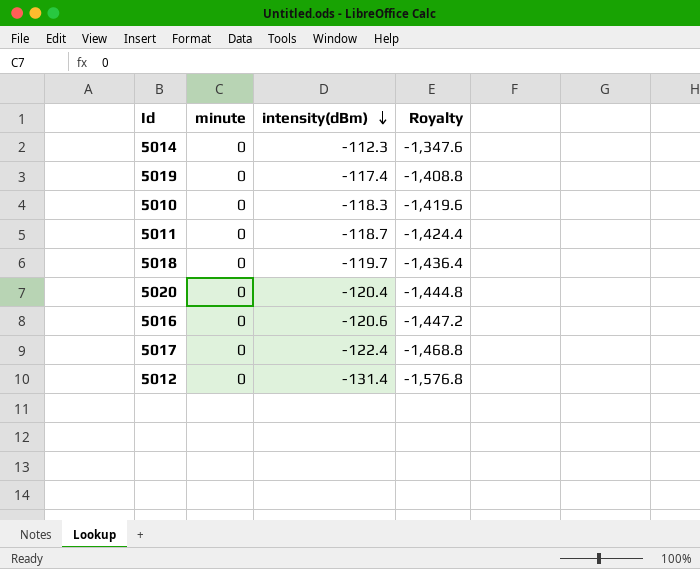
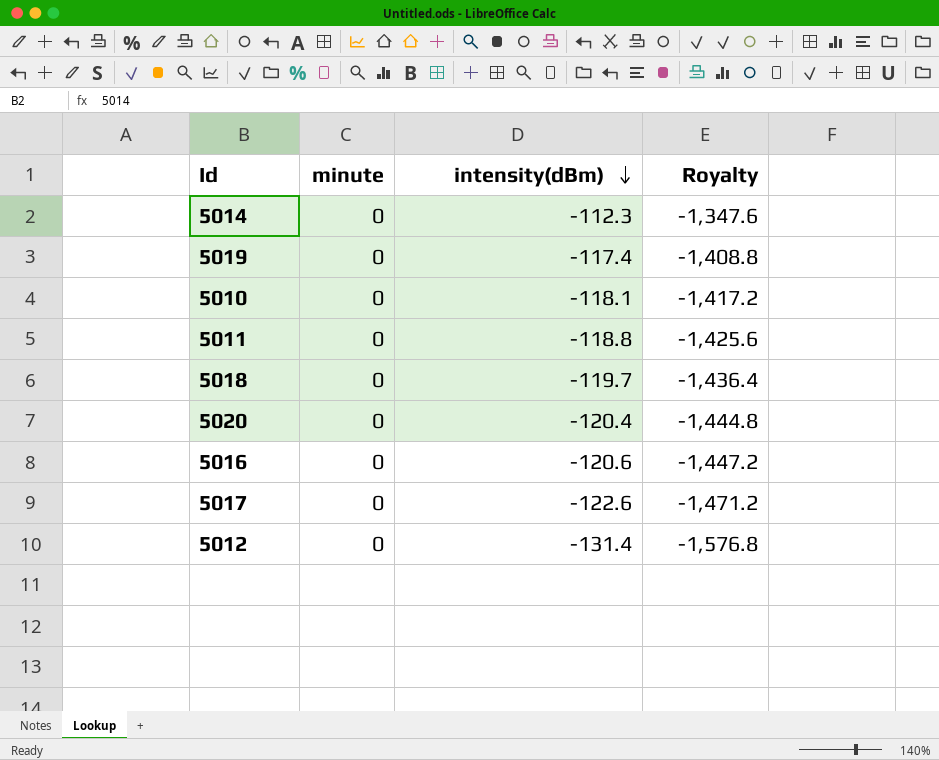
5010 | intensity(dBm): -118.3 -> -118.1
5010 | Royalty: -1,419.6 -> -1,417.2
5011 | intensity(dBm): -118.7 -> -118.8
5011 | Royalty: -1,424.4 -> -1,425.6
5017 | intensity(dBm): -122.4 -> -122.6
5017 | Royalty: -1,468.8 -> -1,471.2

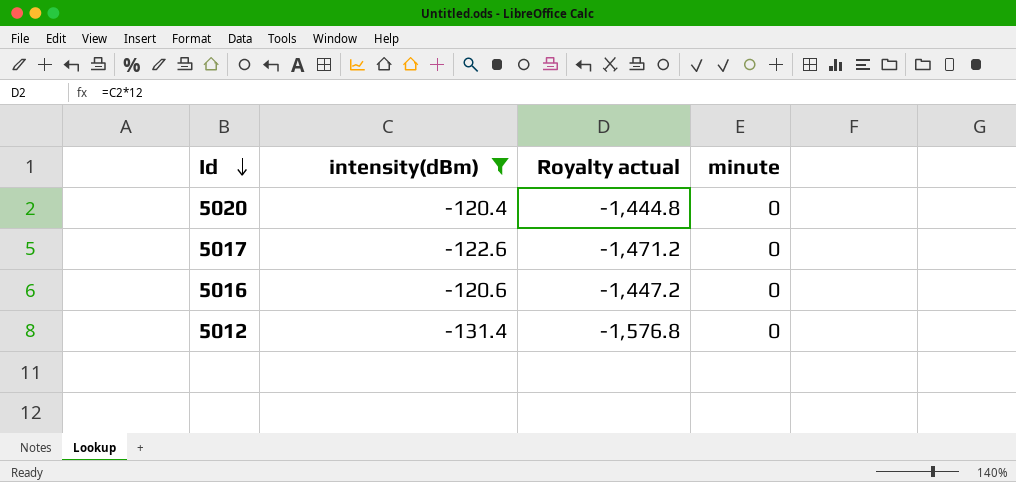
filter: none -> intensity(dBm) <= -120.4
row order: intensity(dBm) descending -> Id descending
column name: Royalty -> Royalty actual
column minute | position: 2 -> 4

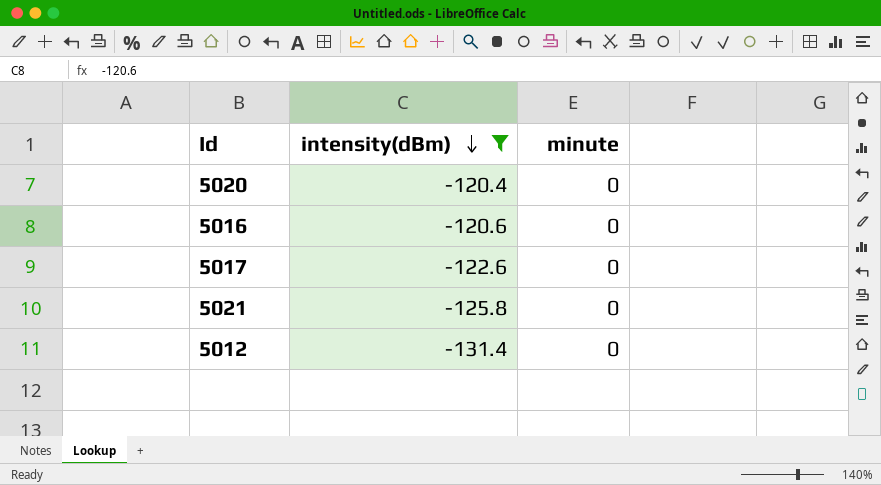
row order: Id descending -> intensity(dBm) descending
column Royalty actual | formula: [intensity(dBm)] * 12 -> none
row 5021: none -> -125.8 | 0

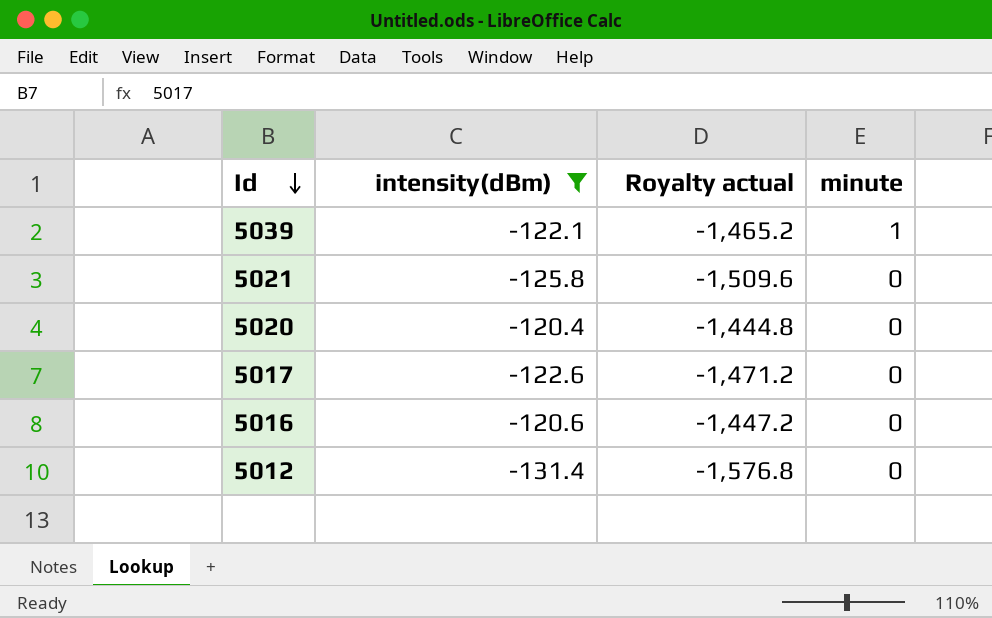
row order: intensity(dBm) descending -> Id descending
column Royalty actual | formula: none -> [intensity(dBm)] * 12
row 5039: none -> -122.1 | -1,465.2 | 1

